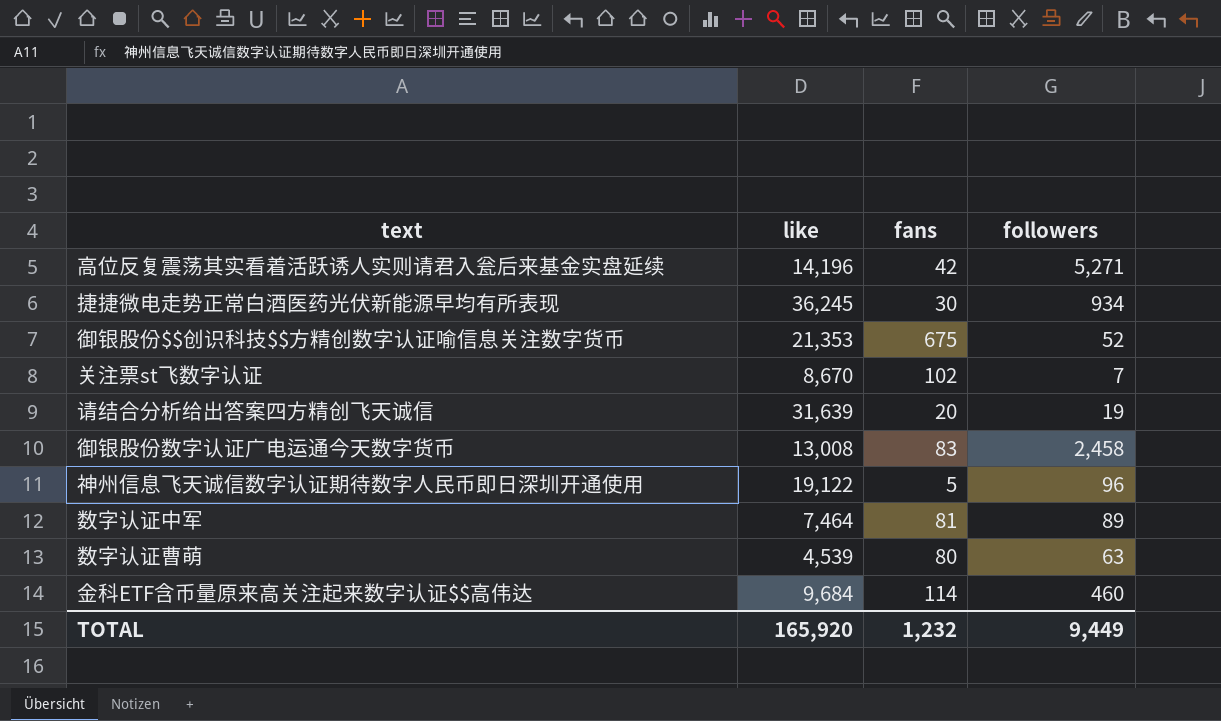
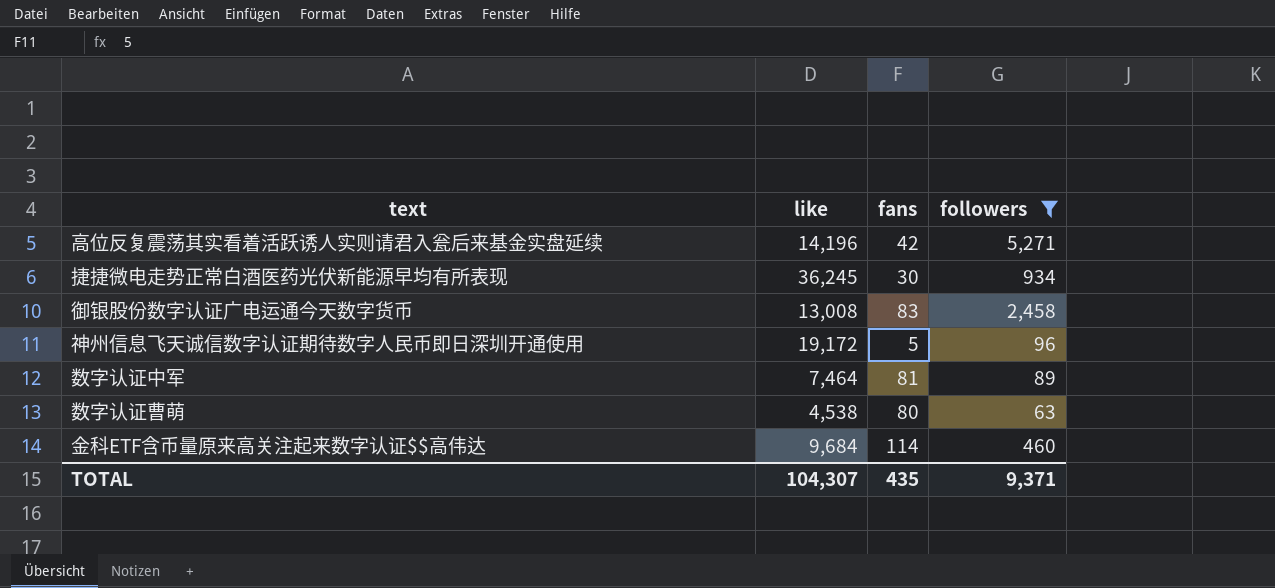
filter: none -> followers >= 63
神州信息飞天诚信数字认证期待数字人民币即日深圳开通使用 | like: 19,122 -> 19,172
数字认证曹萌 | like: 4,539 -> 4,538
TOTAL | like: 165,920 -> 104,307
TOTAL | fans: 1,232 -> 435
TOTAL | followers: 9,449 -> 9,371

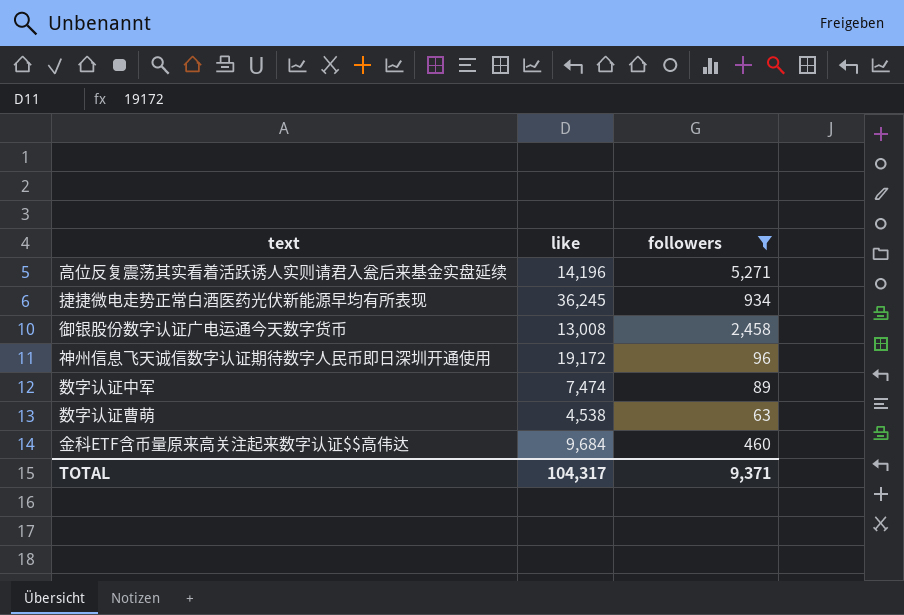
column fans | position: 3 -> none
数字认证中军 | like: 7,464 -> 7,474
TOTAL | like: 104,307 -> 104,317

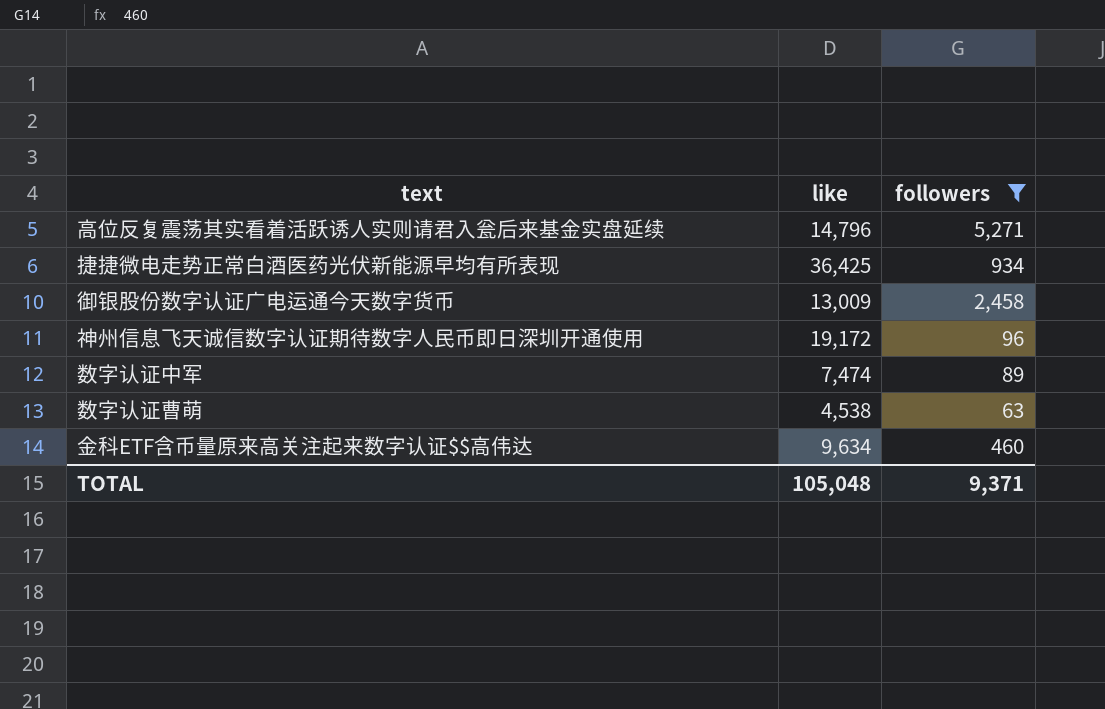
高位反复震荡其实看着活跃诱人实则请君入瓮后来基金实盘延续 | like: 14,196 -> 14,796
捷捷微电走势正常白酒医药光伏新能源早均有所表现 | like: 36,245 -> 36,425
御银股份数字认证广电运通今天数字货币 | like: 13,008 -> 13,009
金科ETF含币量原来高关注起来数字认证$$高伟达 | like: 9,684 -> 9,634
TOTAL | like: 104,317 -> 105,048

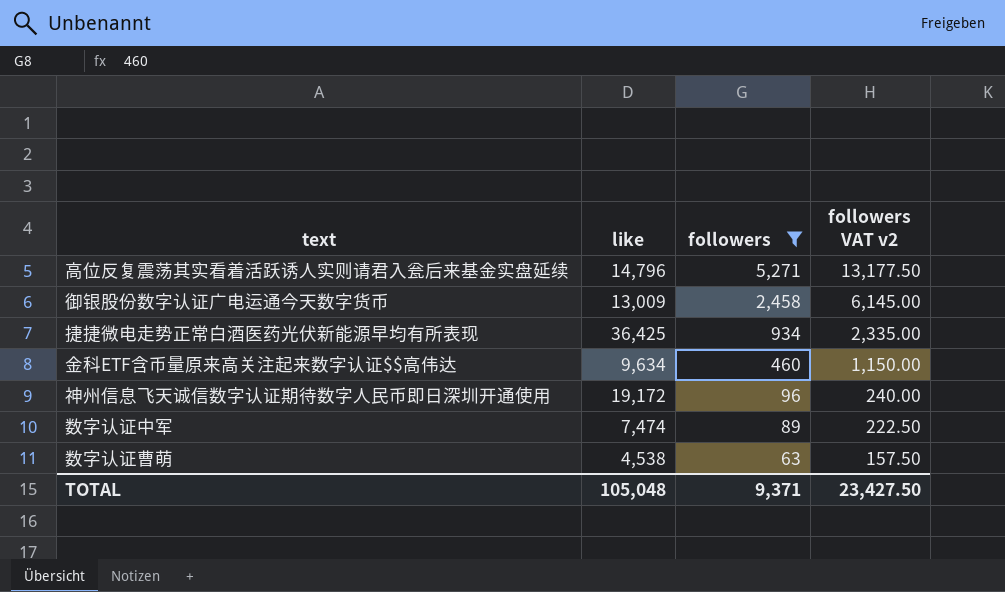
row order: none -> followers descending
column followers VAT v2 | formula: none -> [followers] * 2.5

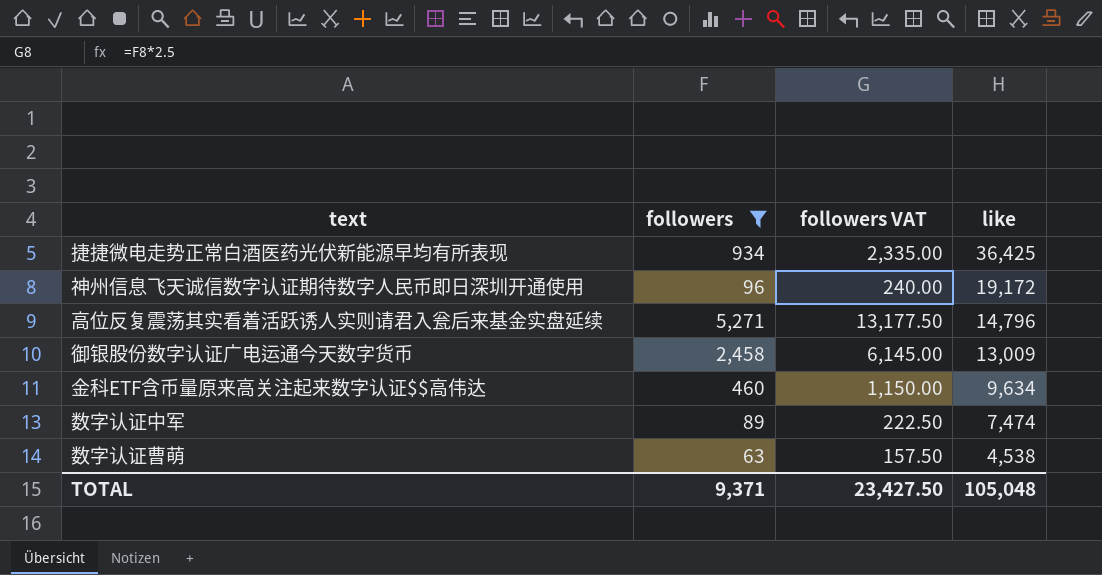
row order: followers descending -> like descending
column name: followers VAT v2 -> followers VAT
column like | position: 2 -> 4

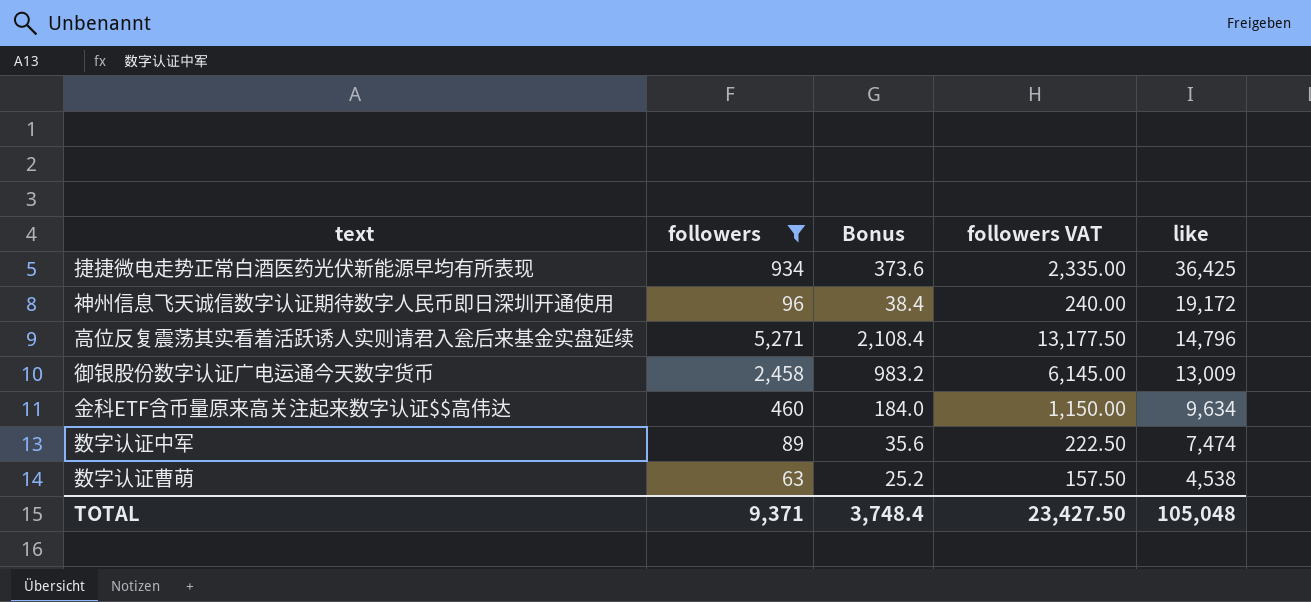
column Bonus | formula: none -> [followers] * 0.4

